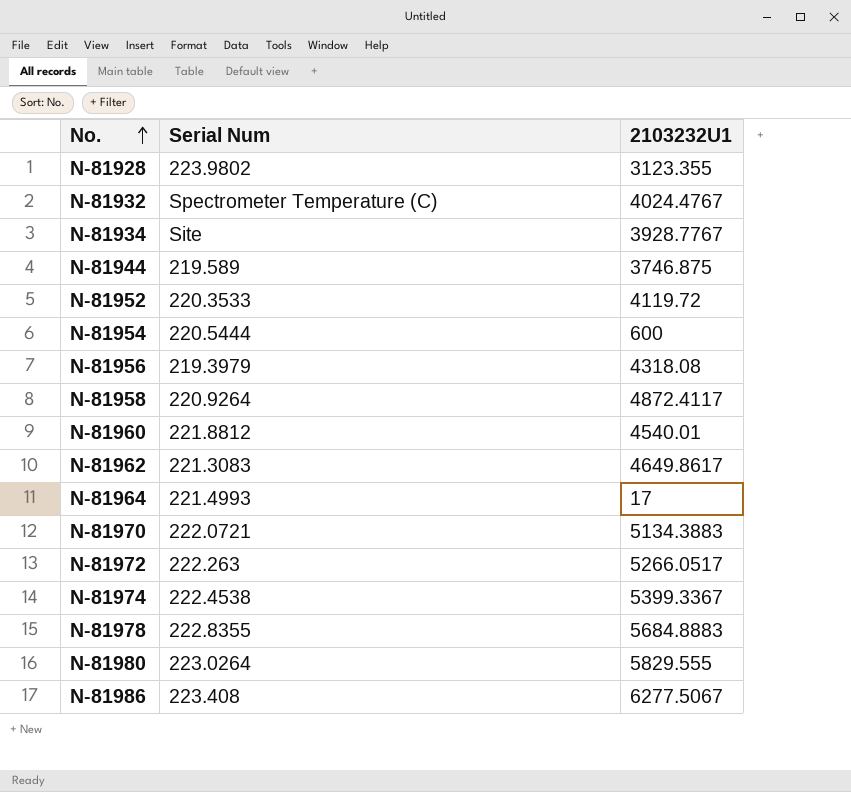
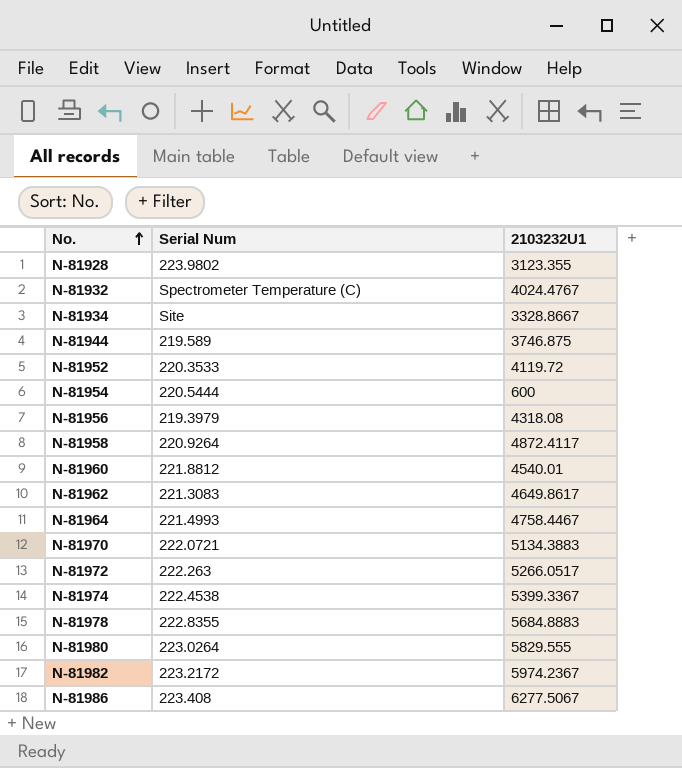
N-81934 | 2103232U1: 3928.7767 -> 3328.8667
N-81964 | 2103232U1: 17 -> 4758.4467
row N-81982: none -> 223.2172 | 5974.2367

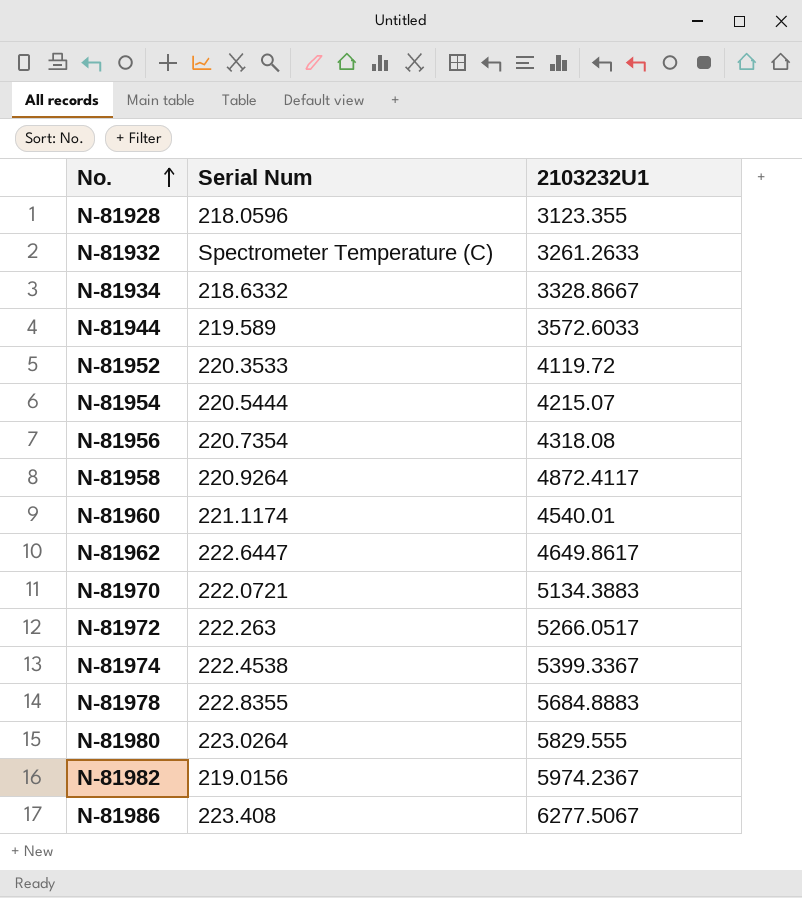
row N-81964: 221.4993 | 4758.4467 -> none
N-81928 | Serial Num: 223.9802 -> 218.0596
N-81932 | 2103232U1: 4024.4767 -> 3261.2633
N-81934 | Serial Num: Site -> 218.6332
N-81944 | 2103232U1: 3746.875 -> 3572.6033
N-81954 | 2103232U1: 600 -> 4215.07
N-81956 | Serial Num: 219.3979 -> 220.7354
N-81960 | Serial Num: 221.8812 -> 221.1174
N-81962 | Serial Num: 221.3083 -> 222.6447
N-81982 | Serial Num: 223.2172 -> 219.0156

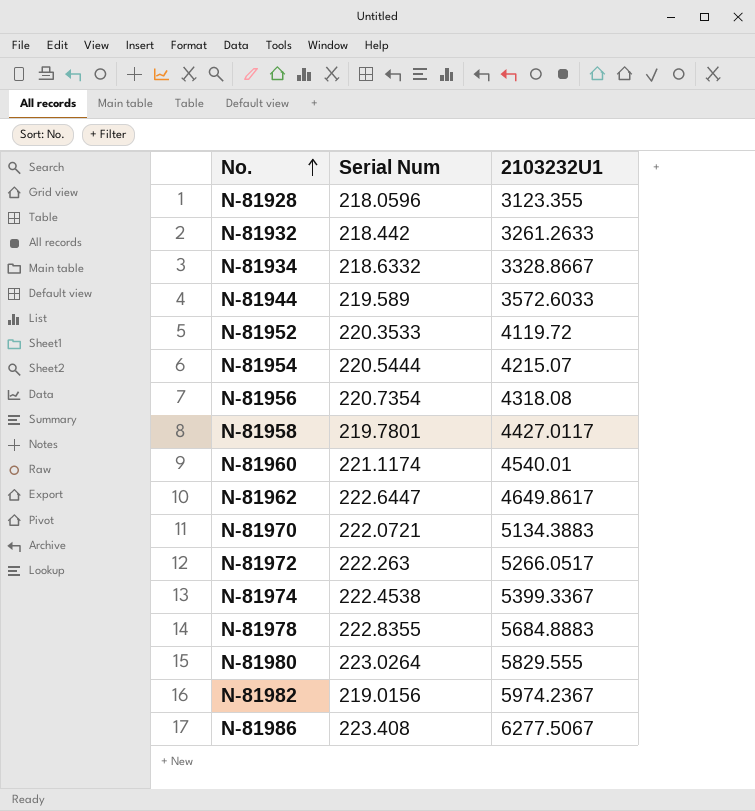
N-81932 | Serial Num: Spectrometer Temperature (C) -> 218.442
N-81958 | Serial Num: 220.9264 -> 219.7801
N-81958 | 2103232U1: 4872.4117 -> 4427.0117

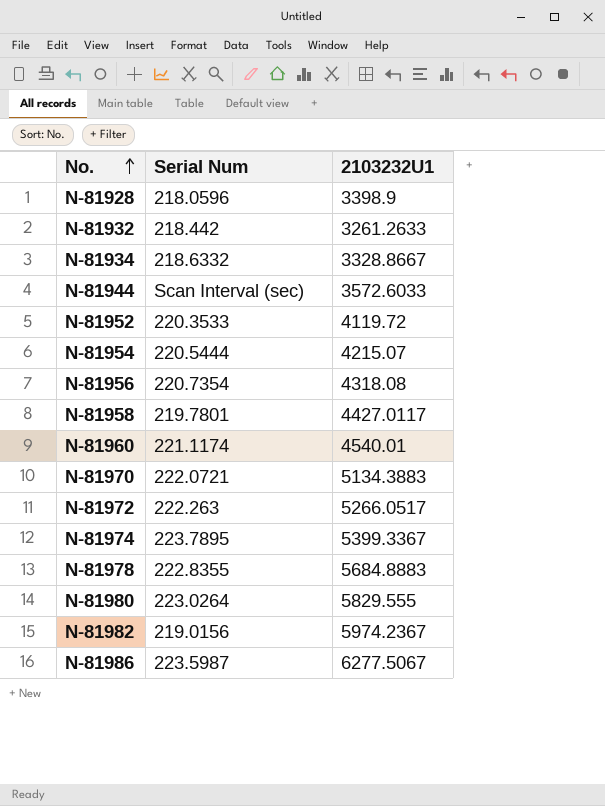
row N-81962: 222.6447 | 4649.8617 -> none
N-81928 | 2103232U1: 3123.355 -> 3398.9
N-81944 | Serial Num: 219.589 -> Scan Interval (sec)
N-81974 | Serial Num: 222.4538 -> 223.7895
N-81986 | Serial Num: 223.408 -> 223.5987

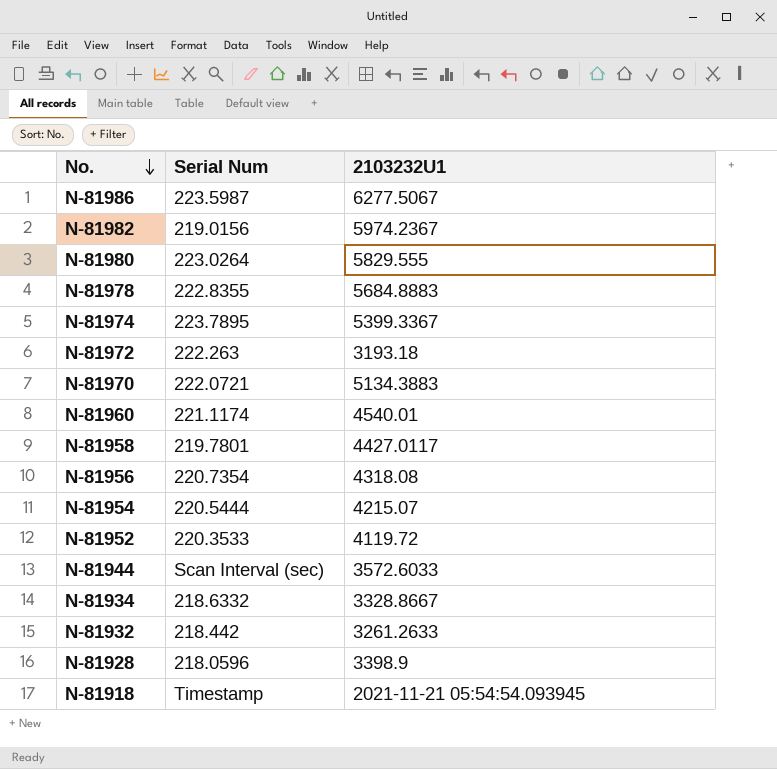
row order: No. ascending -> No. descending
N-81972 | 2103232U1: 5266.0517 -> 3193.18
row N-81918: none -> Timestamp | 2021-11-21 05:54:54.093945

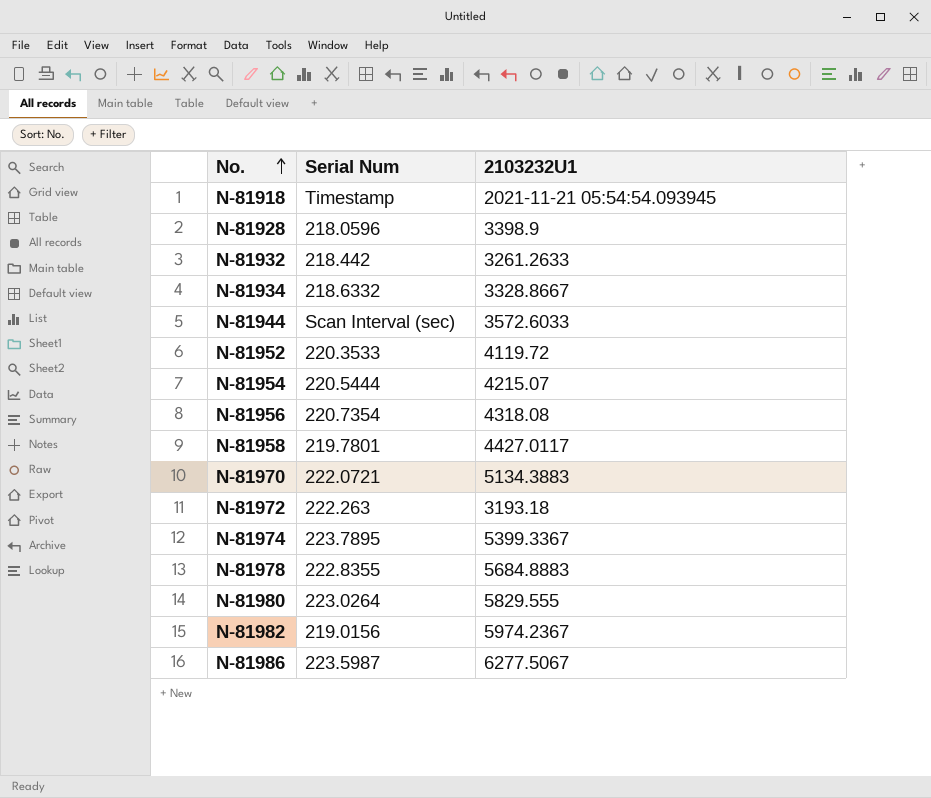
row order: No. descending -> No. ascending
row N-81960: 221.1174 | 4540.01 -> none

